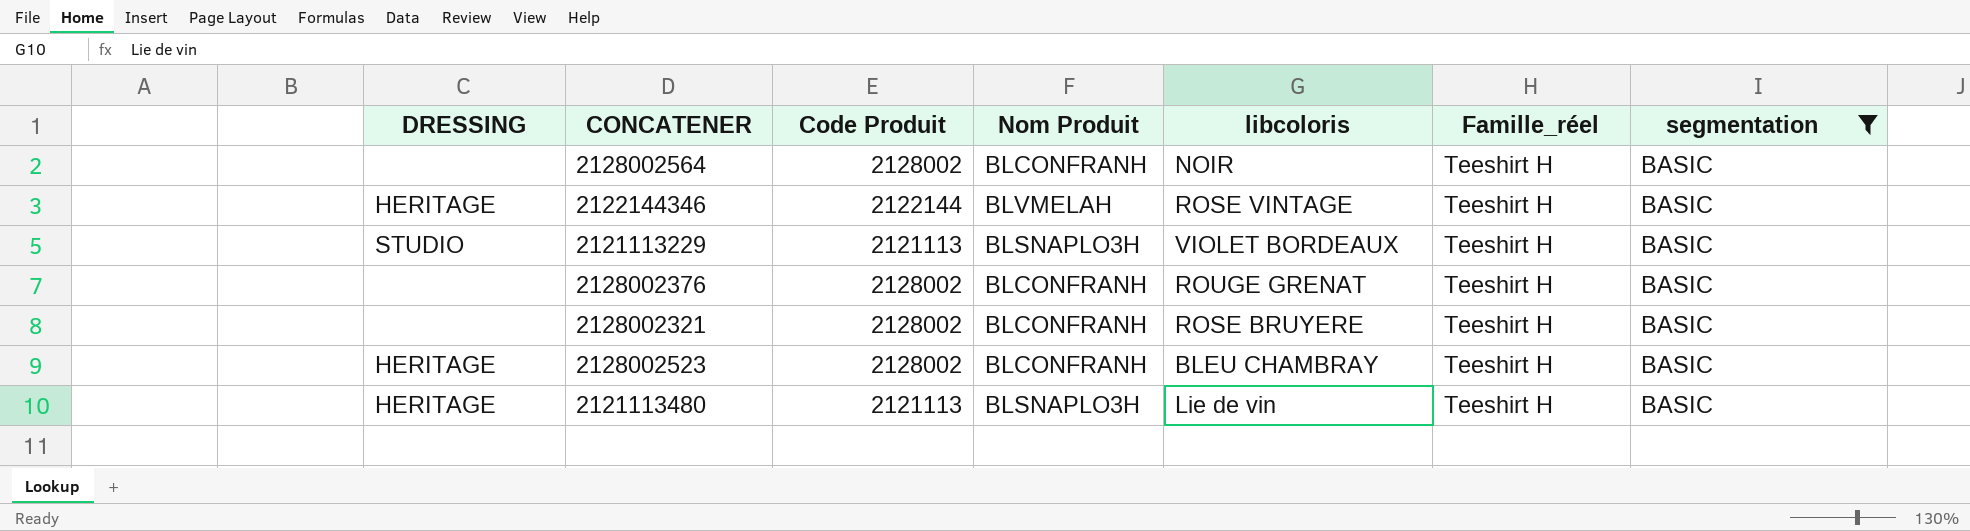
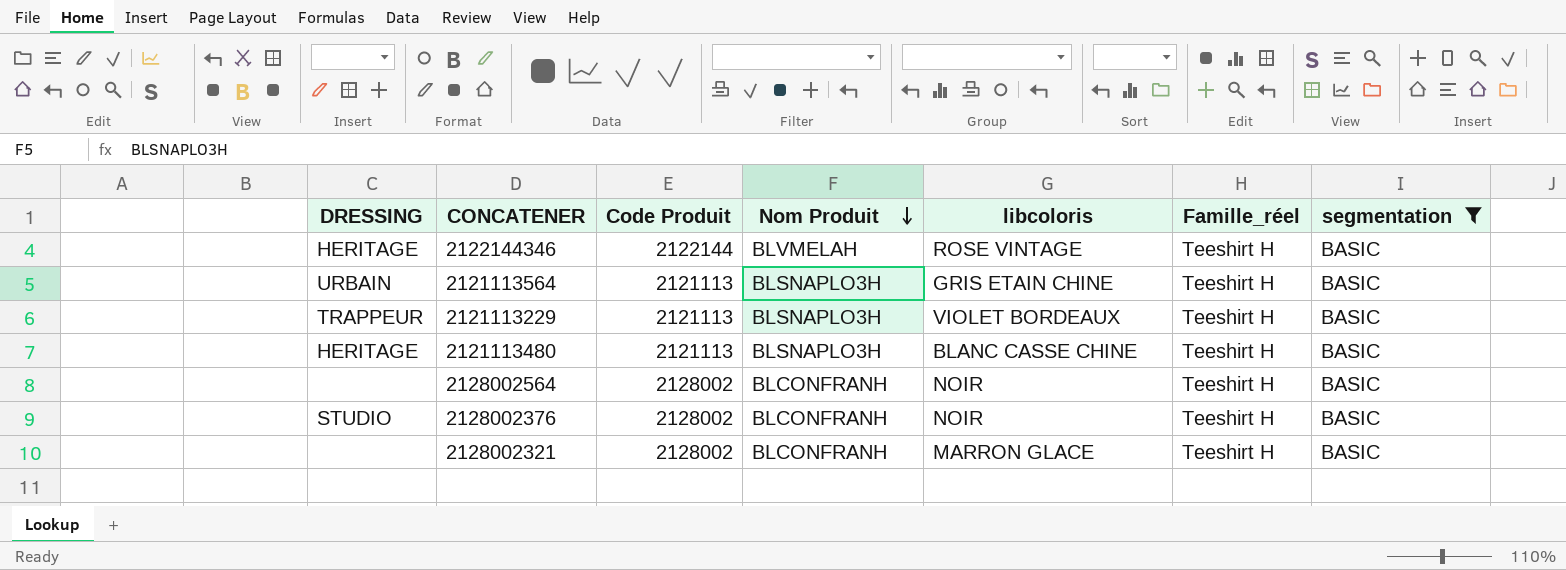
row order: none -> Nom Produit descending
row 2128002523: HERITAGE | 2128002 | BLCONFRANH | BLEU CHAMBRAY | Teeshirt H | BASIC -> none
row 2121113564: none -> URBAIN | 2121113 | BLSNAPLO3H | GRIS ETAIN CHINE | Teeshirt H | BASIC
2121113229 | DRESSING: STUDIO -> TRAPPEUR
2121113480 | libcoloris: Lie de vin -> BLANC CASSE CHINE
2128002376 | DRESSING: none -> STUDIO
2128002376 | libcoloris: ROUGE GRENAT -> NOIR
2128002321 | libcoloris: ROSE BRUYERE -> MARRON GLACE

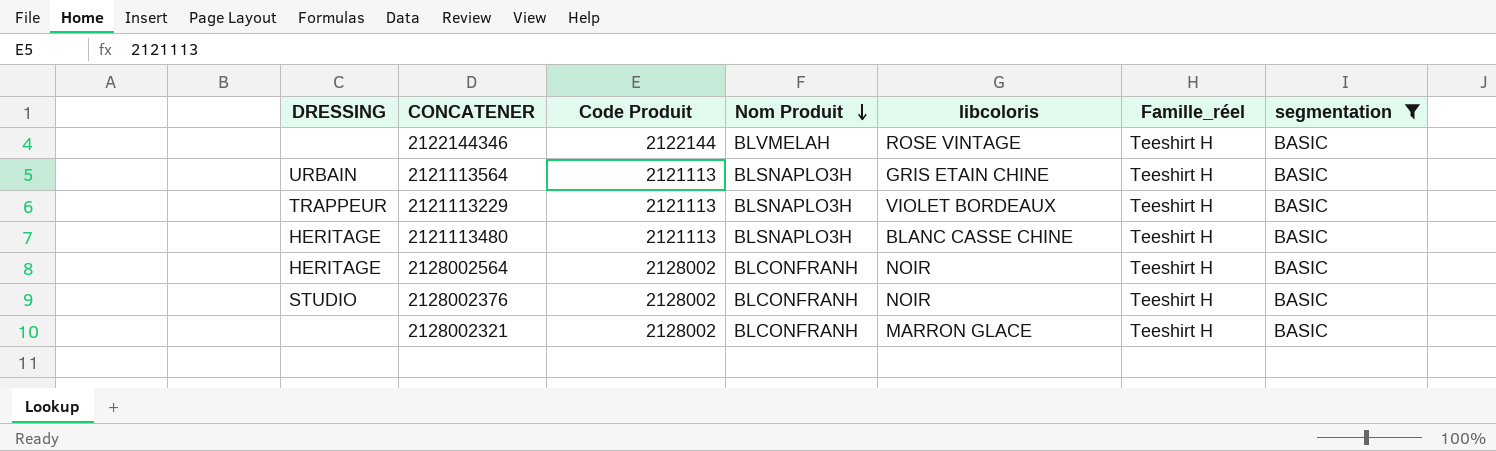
2122144346 | DRESSING: HERITAGE -> none
2128002564 | DRESSING: none -> HERITAGE

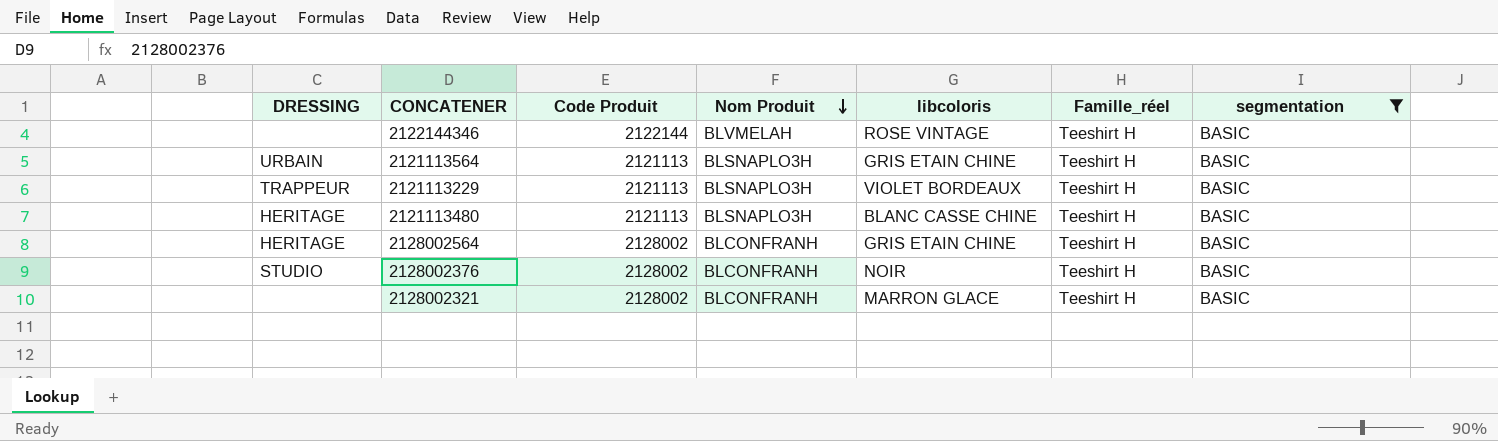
2128002564 | libcoloris: NOIR -> GRIS ETAIN CHINE

